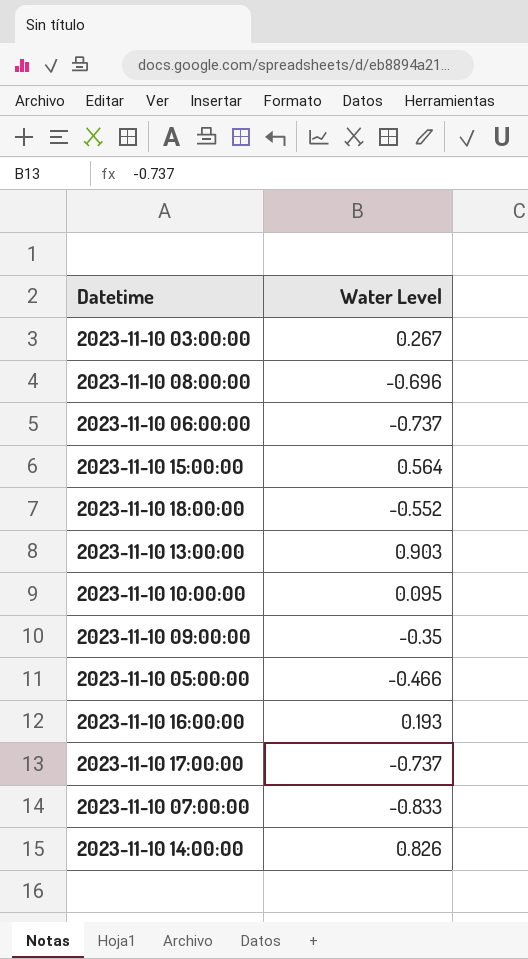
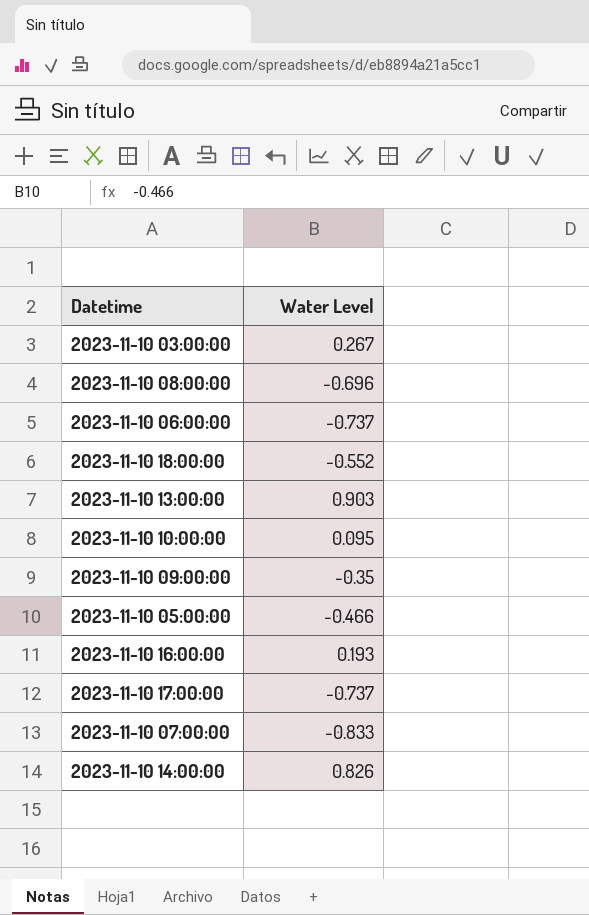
row 2023-11-10 15:00:00: 0.564 -> none

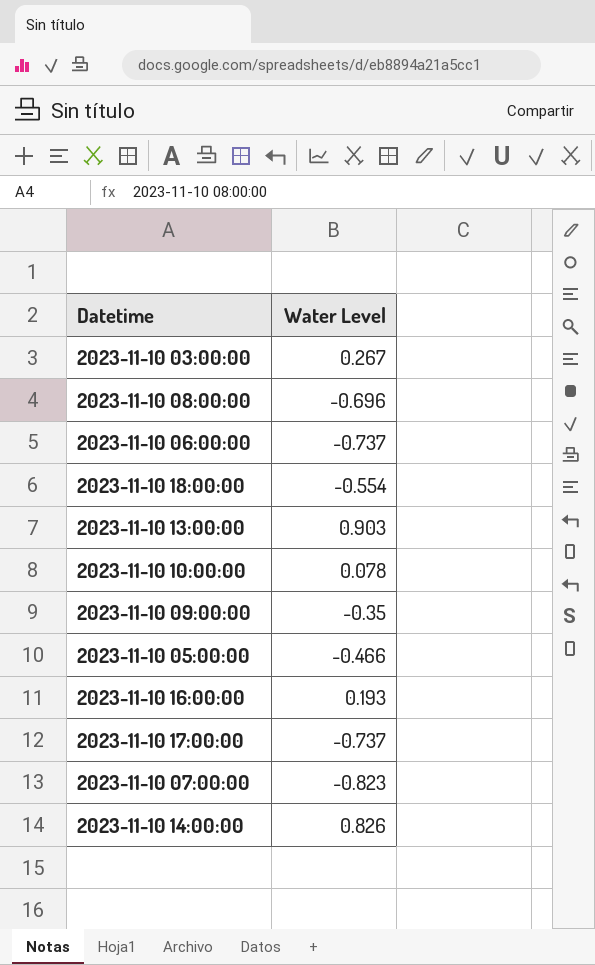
2023-11-10 18:00:00 | Water Level: -0.552 -> -0.554
2023-11-10 10:00:00 | Water Level: 0.095 -> 0.078
2023-11-10 07:00:00 | Water Level: -0.833 -> -0.823

